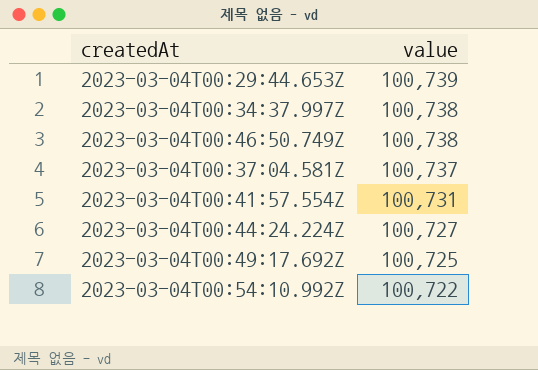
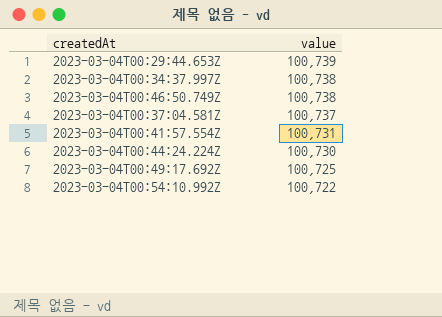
2023-03-04T00:44:24.224Z | value: 100,727 -> 100,730

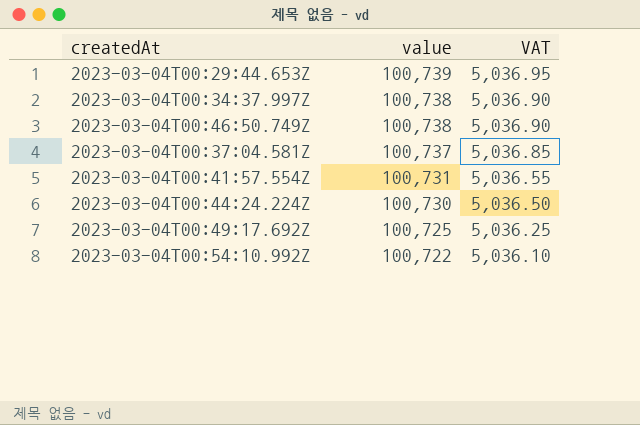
column VAT | formula: none -> [value] * 0.05

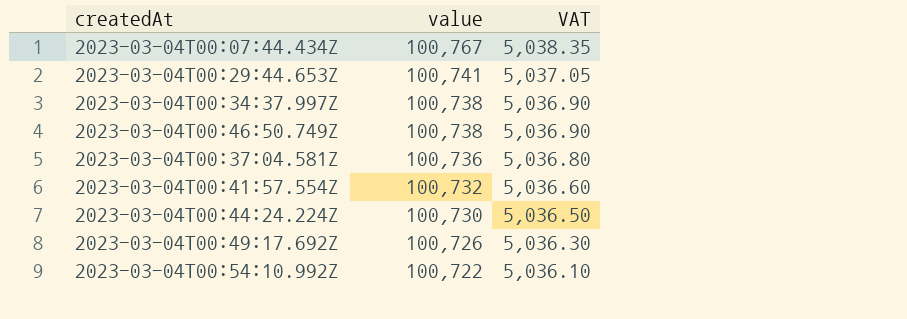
row 2023-03-04T00:07:44.434Z: none -> 100,767 | 5,038.35
2023-03-04T00:29:44.653Z | value: 100,739 -> 100,741
2023-03-04T00:29:44.653Z | VAT: 5,036.95 -> 5,037.05
2023-03-04T00:37:04.581Z | value: 100,737 -> 100,736
2023-03-04T00:37:04.581Z | VAT: 5,036.85 -> 5,036.80
2023-03-04T00:41:57.554Z | value: 100,731 -> 100,732
2023-03-04T00:41:57.554Z | VAT: 5,036.55 -> 5,036.60
2023-03-04T00:49:17.692Z | value: 100,725 -> 100,726
2023-03-04T00:49:17.692Z | VAT: 5,036.25 -> 5,036.30

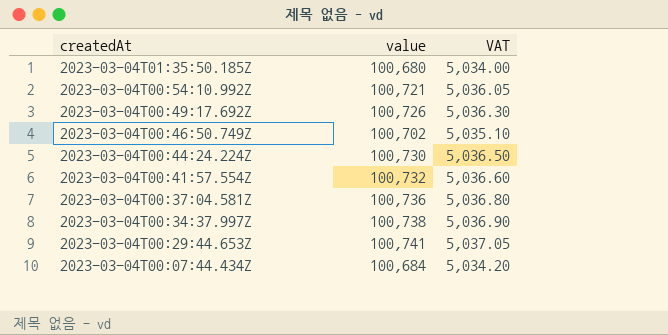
row order: value descending -> createdAt descending
row 2023-03-04T01:35:50.185Z: none -> 100,680 | 5,034.00
2023-03-04T00:54:10.992Z | value: 100,722 -> 100,721
2023-03-04T00:54:10.992Z | VAT: 5,036.10 -> 5,036.05
2023-03-04T00:46:50.749Z | value: 100,738 -> 100,702
2023-03-04T00:46:50.749Z | VAT: 5,036.90 -> 5,035.10
2023-03-04T00:07:44.434Z | value: 100,767 -> 100,684
2023-03-04T00:07:44.434Z | VAT: 5,038.35 -> 5,034.20

